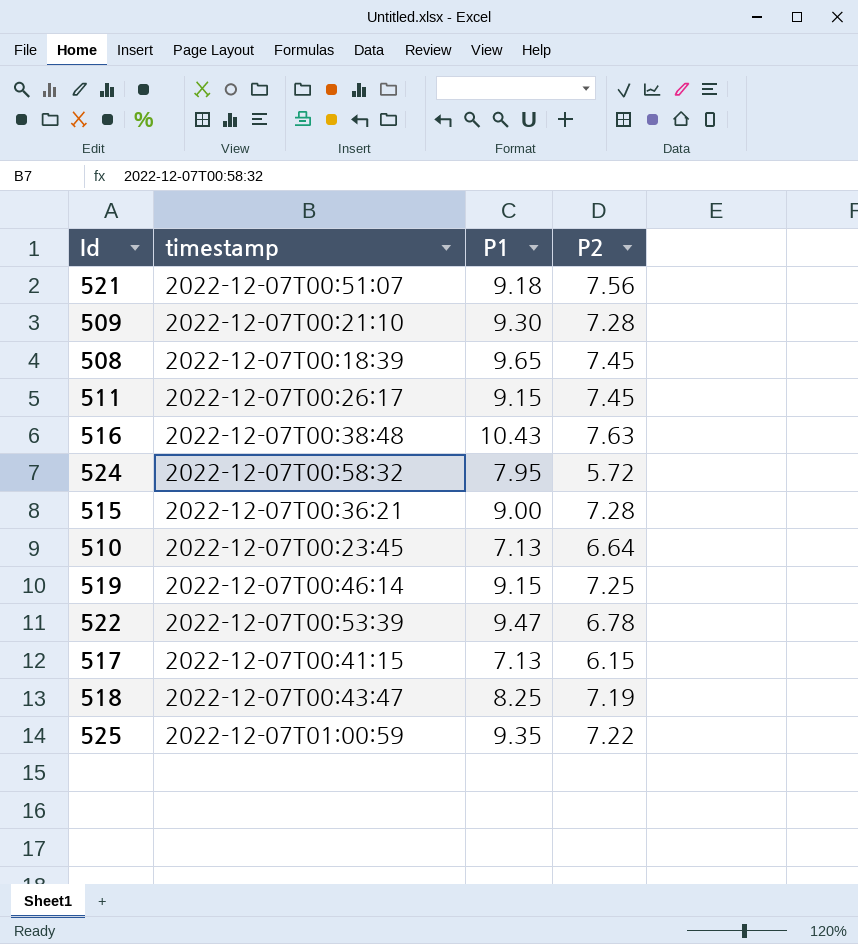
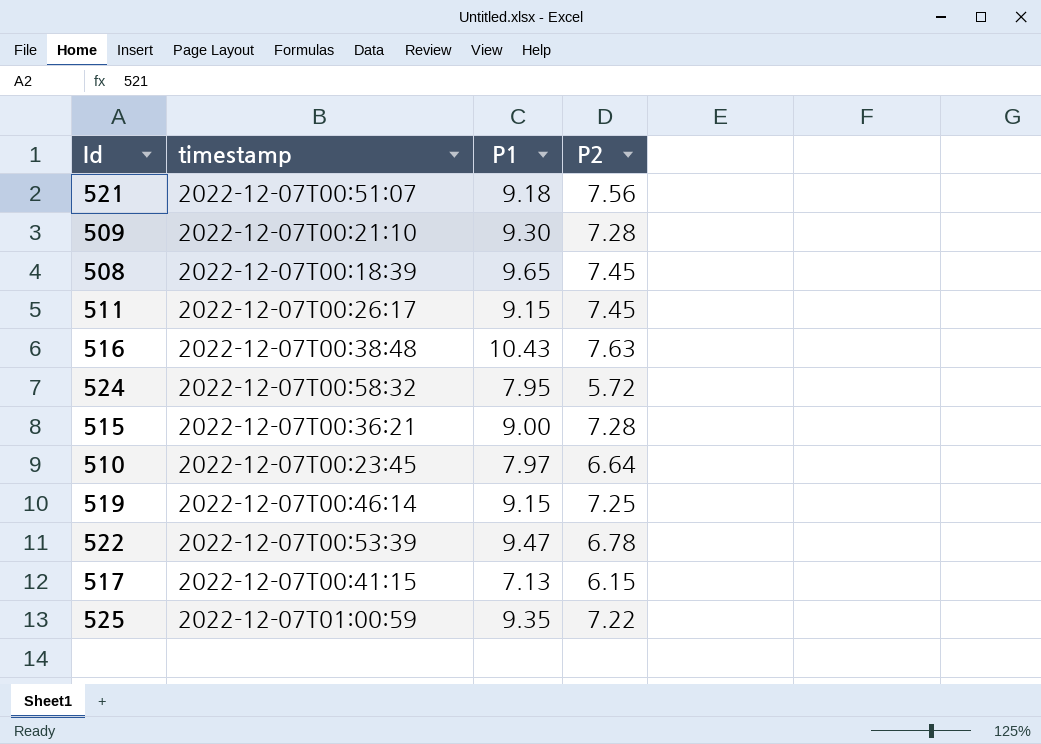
row 518: 2022-12-07T00:43:47 | 8.25 | 7.19 -> none
510 | P1: 7.13 -> 7.97

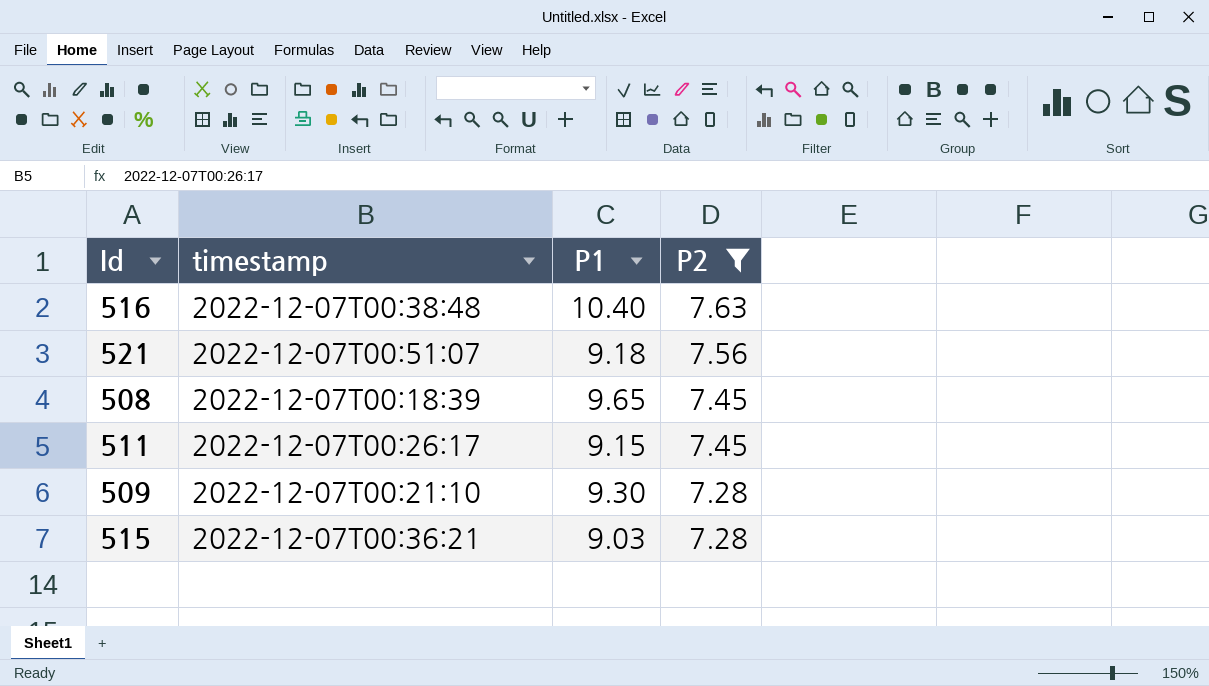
filter: none -> P2 >= 7.28
row order: none -> P2 descending
516 | P1: 10.43 -> 10.40
515 | P1: 9.00 -> 9.03

